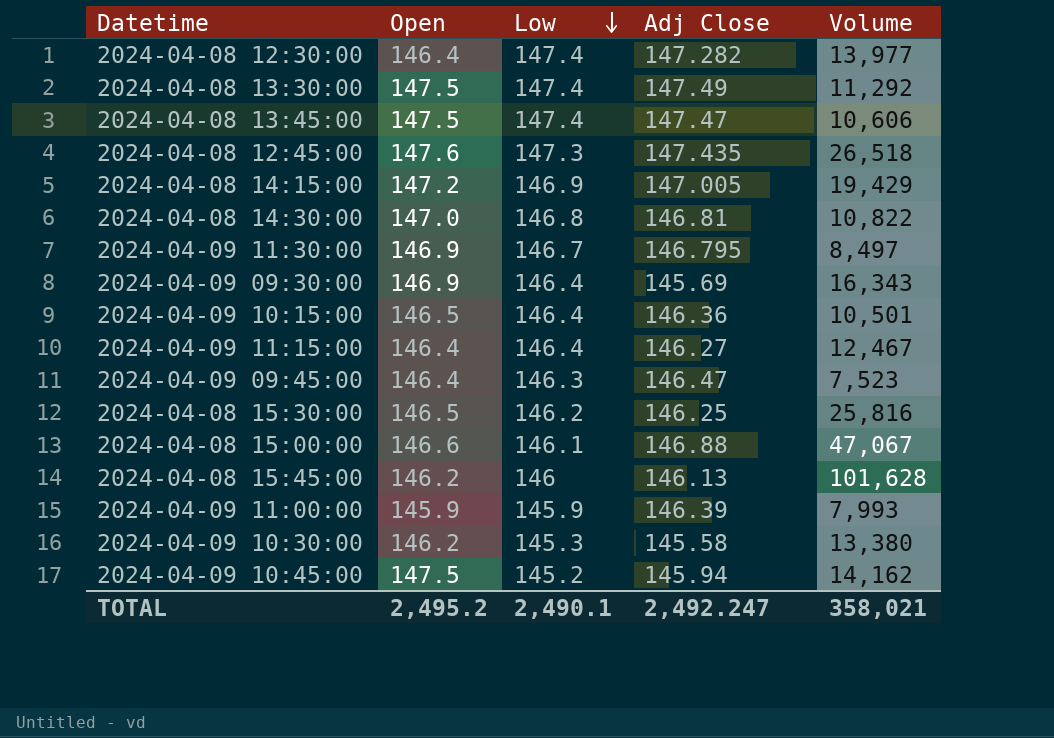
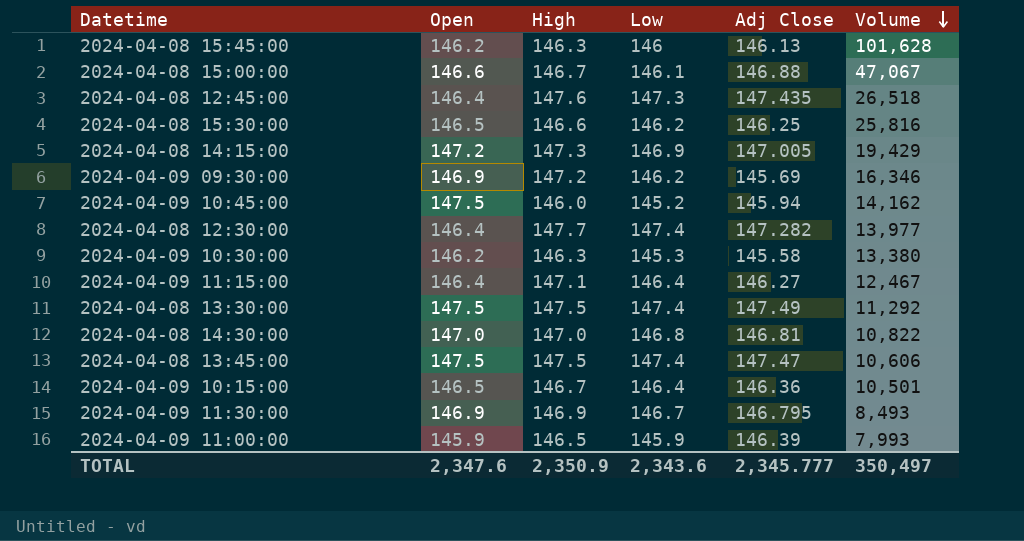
row order: Low descending -> Volume descending
column High | position: none -> 3
row 2024-04-09 09:45:00: 146.4 | 146.3 | 146.47 | 7,523 -> none
2024-04-08 12:45:00 | Open: 147.6 -> 146.4
2024-04-09 09:30:00 | Low: 146.4 -> 146.2
2024-04-09 09:30:00 | Volume: 16,343 -> 16,346
2024-04-09 11:30:00 | Volume: 8,497 -> 8,493
TOTAL | Open: 2,495.2 -> 2,347.6
TOTAL | Low: 2,490.1 -> 2,343.6
TOTAL | Adj Close: 2,492.247 -> 2,345.777
TOTAL | Volume: 358,021 -> 350,497

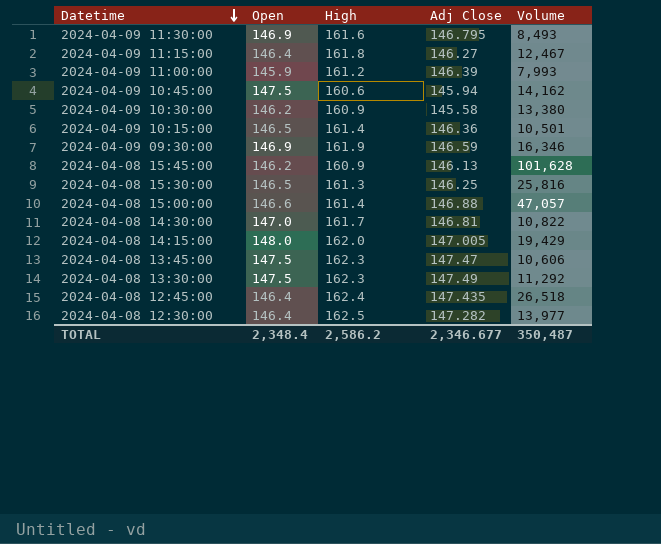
row order: Volume descending -> Datetime descending
column Low | position: 4 -> none
2024-04-09 11:30:00 | High: 146.9 -> 161.6
2024-04-09 11:15:00 | High: 147.1 -> 161.8
2024-04-09 11:00:00 | High: 146.5 -> 161.2
2024-04-09 10:45:00 | High: 146.0 -> 160.6
2024-04-09 10:30:00 | High: 146.3 -> 160.9
2024-04-09 10:15:00 | High: 146.7 -> 161.4
2024-04-09 09:30:00 | High: 147.2 -> 161.9
2024-04-09 09:30:00 | Adj Close: 145.69 -> 146.59
2024-04-08 15:45:00 | High: 146.3 -> 160.9
2024-04-08 15:30:00 | High: 146.6 -> 161.3
2024-04-08 15:00:00 | High: 146.7 -> 161.4
2024-04-08 15:00:00 | Volume: 47,067 -> 47,057
2024-04-08 14:30:00 | High: 147.0 -> 161.7
2024-04-08 14:15:00 | Open: 147.2 -> 148.0
2024-04-08 14:15:00 | High: 147.3 -> 162.0
2024-04-08 13:45:00 | High: 147.5 -> 162.3
2024-04-08 13:30:00 | High: 147.5 -> 162.3
2024-04-08 12:45:00 | High: 147.6 -> 162.4
2024-04-08 12:30:00 | High: 147.7 -> 162.5
TOTAL | Open: 2,347.6 -> 2,348.4
TOTAL | High: 2,350.9 -> 2,586.2
TOTAL | Adj Close: 2,345.777 -> 2,346.677
TOTAL | Volume: 350,497 -> 350,487

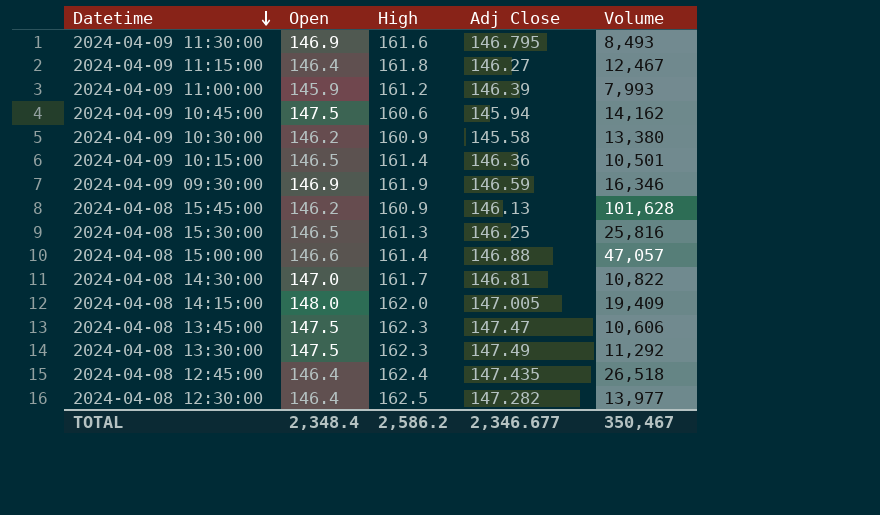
2024-04-08 14:15:00 | Volume: 19,429 -> 19,409
TOTAL | Volume: 350,487 -> 350,467

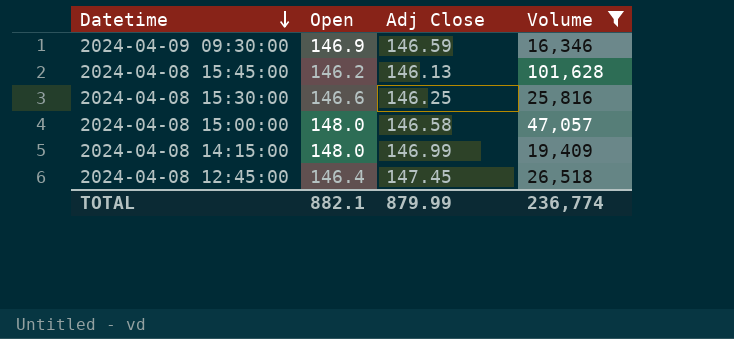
filter: none -> Volume >= 16,346
column High | position: 3 -> none
2024-04-08 15:30:00 | Open: 146.5 -> 146.6
2024-04-08 15:00:00 | Open: 146.6 -> 148.0
2024-04-08 15:00:00 | Adj Close: 146.88 -> 146.58
2024-04-08 14:15:00 | Adj Close: 147.005 -> 146.99
2024-04-08 12:45:00 | Adj Close: 147.435 -> 147.45
TOTAL | Open: 2,348.4 -> 882.1
TOTAL | Adj Close: 2,346.677 -> 879.99
TOTAL | Volume: 350,467 -> 236,774

